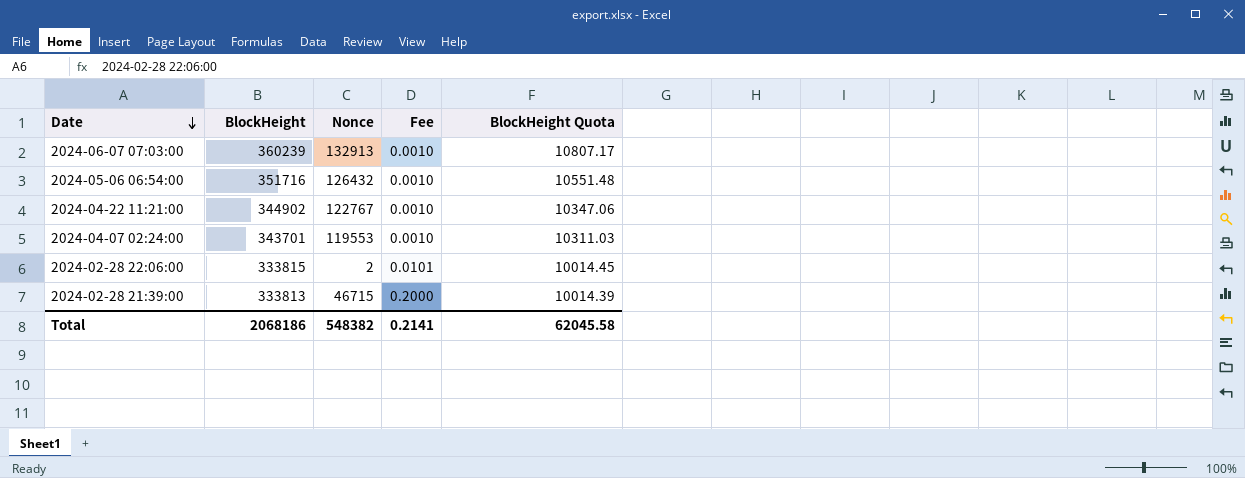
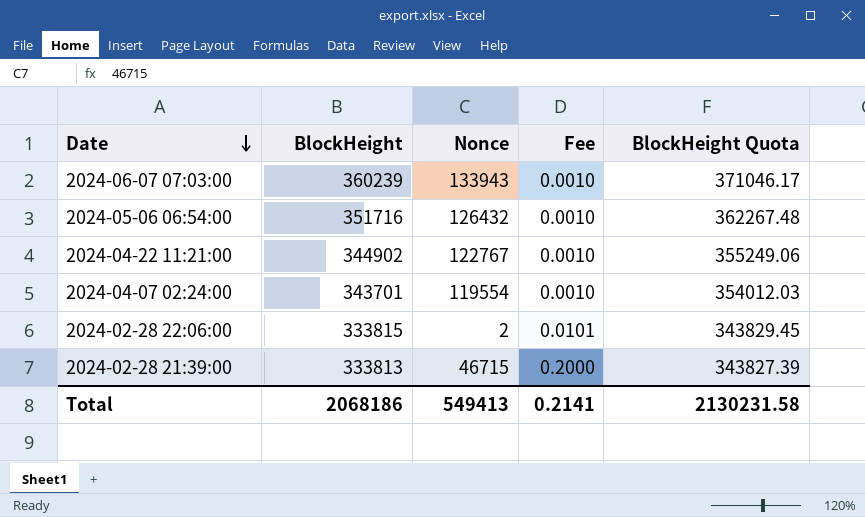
column BlockHeight Quota | formula: [BlockHeight] * 0.03 -> [BlockHeight] * 1.03
2024-06-07 07:03:00 | Nonce: 132913 -> 133943
2024-04-07 02:24:00 | Nonce: 119553 -> 119554
Total | Nonce: 548382 -> 549413
Total | BlockHeight Quota: 62045.58 -> 2130231.58

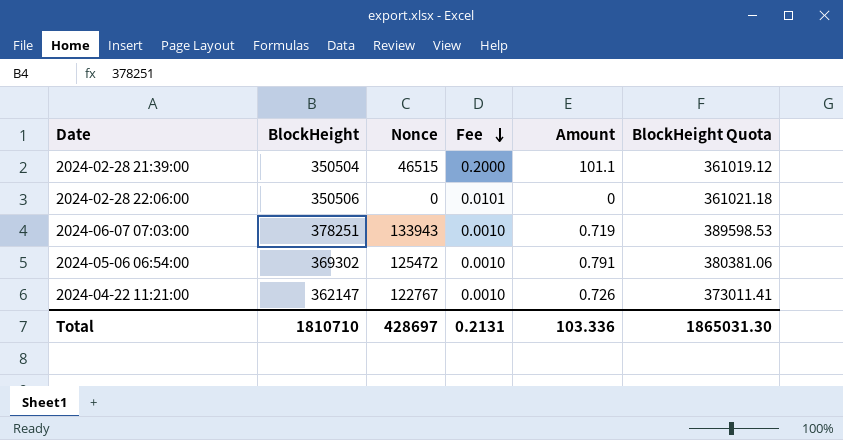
row order: Date descending -> Fee descending
column Amount | position: none -> 5
row 2024-04-07 02:24:00: 343701 | 119554 | 0.0010 | 354012.03 -> none
2024-02-28 21:39:00 | BlockHeight: 333813 -> 350504
2024-02-28 21:39:00 | Nonce: 46715 -> 46515
2024-02-28 21:39:00 | BlockHeight Quota: 343827.39 -> 361019.12
2024-02-28 22:06:00 | BlockHeight: 333815 -> 350506
2024-02-28 22:06:00 | Nonce: 2 -> 0
2024-02-28 22:06:00 | BlockHeight Quota: 343829.45 -> 361021.18
2024-06-07 07:03:00 | BlockHeight: 360239 -> 378251
2024-06-07 07:03:00 | BlockHeight Quota: 371046.17 -> 389598.53
2024-05-06 06:54:00 | BlockHeight: 351716 -> 369302
2024-05-06 06:54:00 | Nonce: 126432 -> 125472
2024-05-06 06:54:00 | BlockHeight Quota: 362267.48 -> 380381.06
2024-04-22 11:21:00 | BlockHeight: 344902 -> 362147
2024-04-22 11:21:00 | BlockHeight Quota: 355249.06 -> 373011.41
Total | BlockHeight: 2068186 -> 1810710
Total | Nonce: 549413 -> 428697
Total | Fee: 0.2141 -> 0.2131
Total | BlockHeight Quota: 2130231.58 -> 1865031.30

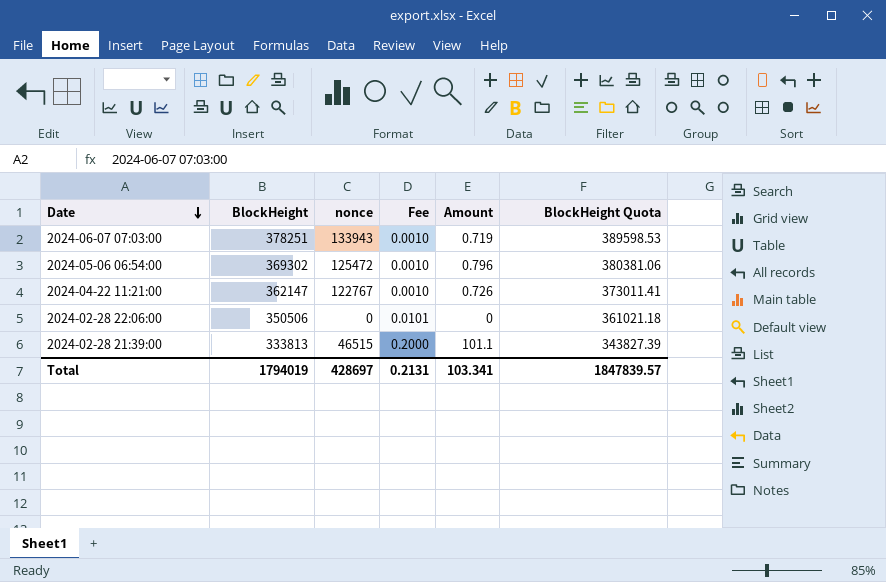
row order: Fee descending -> Date descending
column name: Nonce -> nonce
2024-05-06 06:54:00 | Amount: 0.791 -> 0.796
2024-02-28 21:39:00 | BlockHeight: 350504 -> 333813
2024-02-28 21:39:00 | BlockHeight Quota: 361019.12 -> 343827.39
Total | BlockHeight: 1810710 -> 1794019
Total | Amount: 103.336 -> 103.341
Total | BlockHeight Quota: 1865031.30 -> 1847839.57

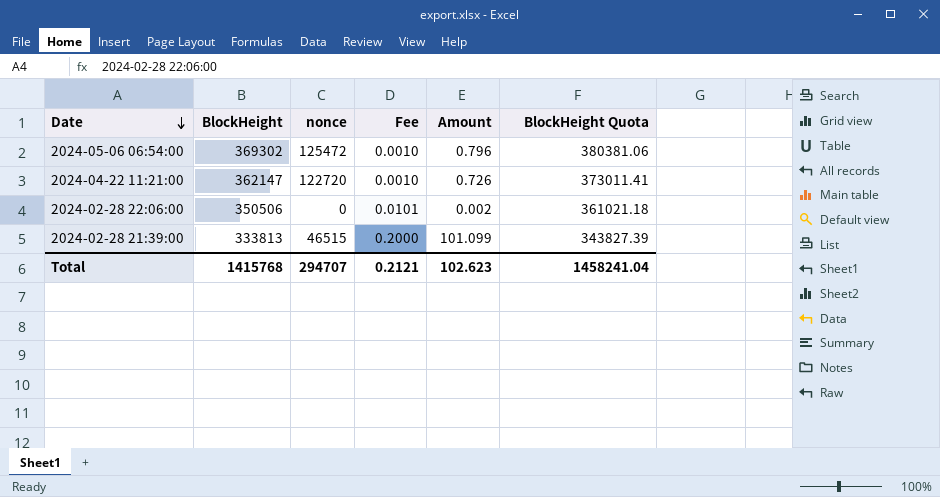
row 2024-06-07 07:03:00: 378251 | 133943 | 0.0010 | 0.719 | 389598.53 -> none
2024-04-22 11:21:00 | nonce: 122767 -> 122720
2024-02-28 22:06:00 | Amount: 0 -> 0.002
2024-02-28 21:39:00 | Amount: 101.1 -> 101.099
Total | BlockHeight: 1794019 -> 1415768
Total | nonce: 428697 -> 294707
Total | Fee: 0.2131 -> 0.2121
Total | Amount: 103.341 -> 102.623
Total | BlockHeight Quota: 1847839.57 -> 1458241.04

